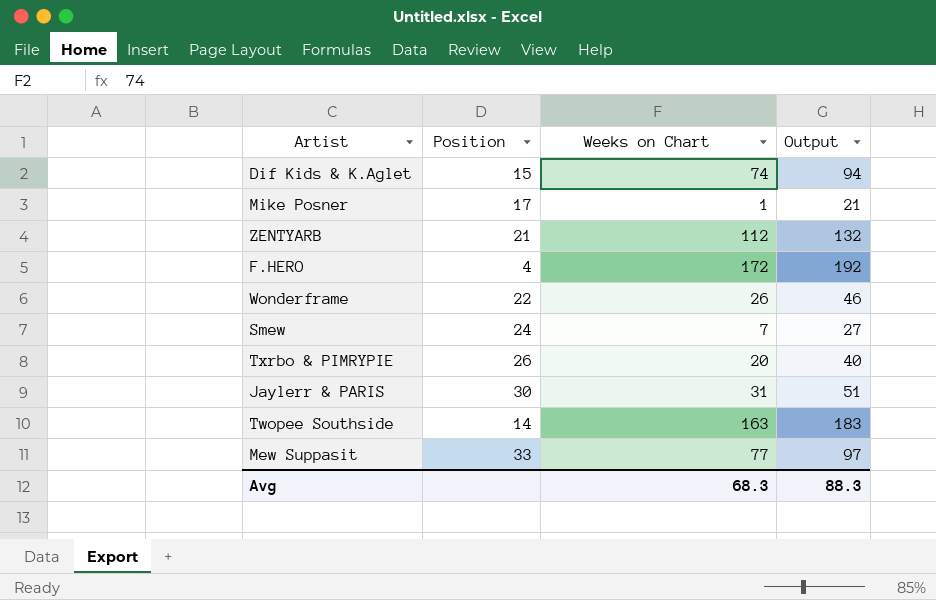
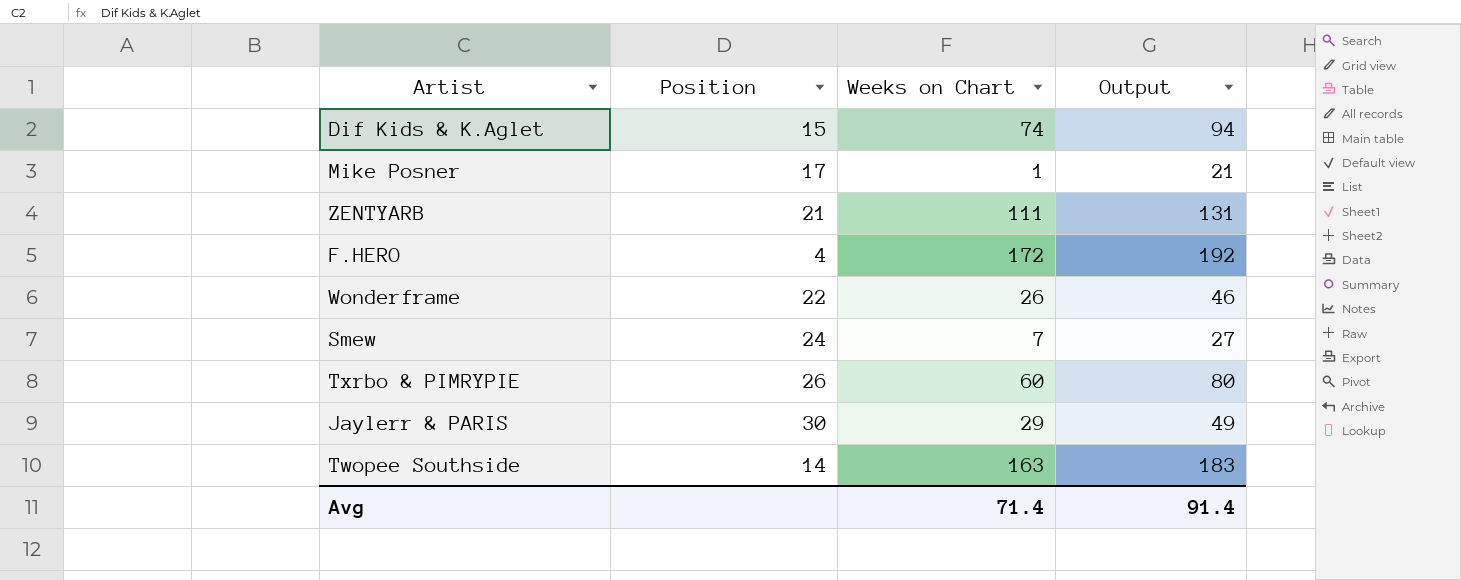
row Mew Suppasit: 33 | 77 | 97 -> none
ZENTYARB | Weeks on Chart: 112 -> 111
ZENTYARB | Output: 132 -> 131
Txrbo & PIMRYPIE | Weeks on Chart: 20 -> 60
Txrbo & PIMRYPIE | Output: 40 -> 80
Jaylerr & PARIS | Weeks on Chart: 31 -> 29
Jaylerr & PARIS | Output: 51 -> 49
Avg | Weeks on Chart: 68.3 -> 71.4
Avg | Output: 88.3 -> 91.4

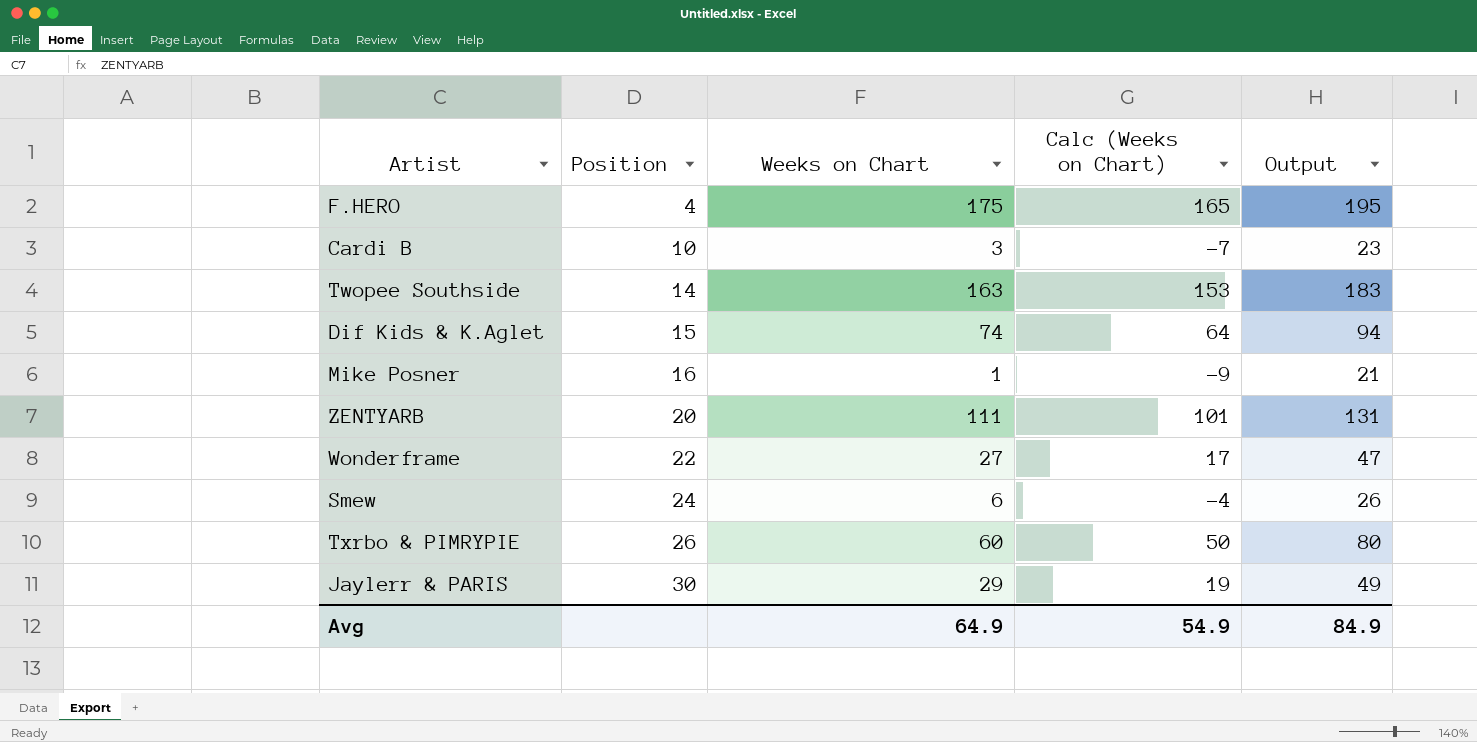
row order: none -> Position ascending
column Calc (Weeks on Chart) | formula: none -> [Weeks on Chart] - 10
F.HERO | Weeks on Chart: 172 -> 175
F.HERO | Output: 192 -> 195
row Cardi B: none -> 10 | 3 | -7 | 23
Mike Posner | Position: 17 -> 16
ZENTYARB | Position: 21 -> 20
Wonderframe | Weeks on Chart: 26 -> 27
Wonderframe | Output: 46 -> 47
Smew | Weeks on Chart: 7 -> 6
Smew | Output: 27 -> 26
Avg | Weeks on Chart: 71.4 -> 64.9
Avg | Output: 91.4 -> 84.9

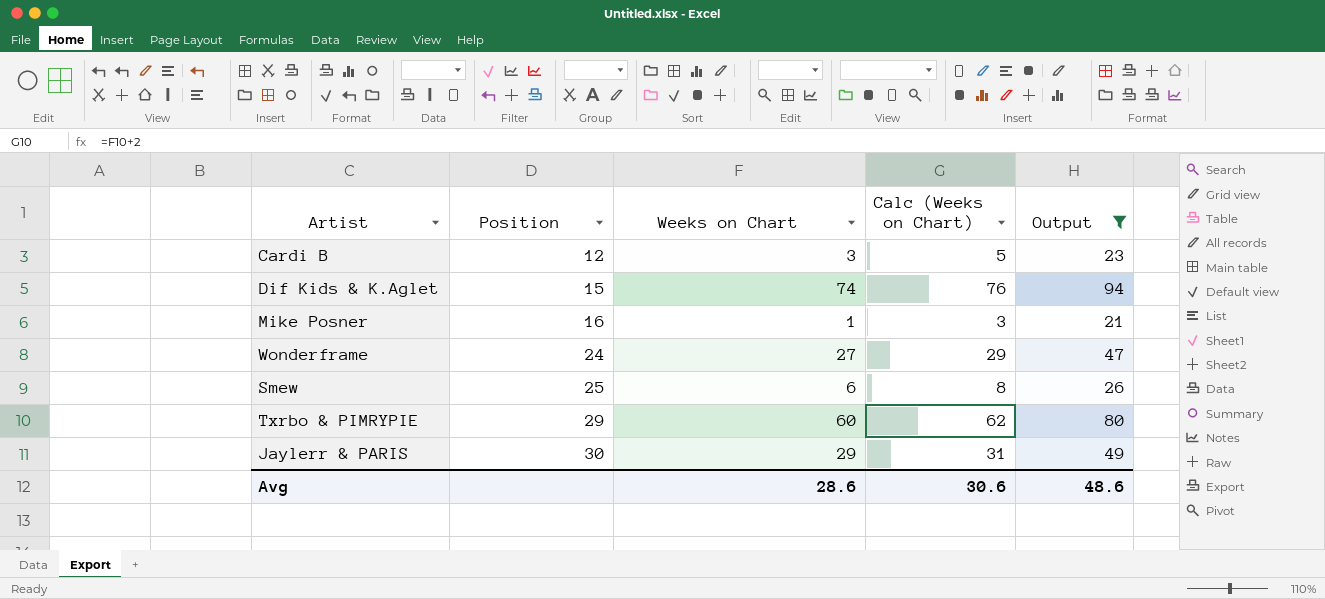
filter: none -> Output <= 94
column Calc (Weeks on Chart) | formula: [Weeks on Chart] - 10 -> [Weeks on Chart] + 2
Cardi B | Position: 10 -> 12
Wonderframe | Position: 22 -> 24
Smew | Position: 24 -> 25
Txrbo & PIMRYPIE | Position: 26 -> 29
Avg | Weeks on Chart: 64.9 -> 28.6
Avg | Calc (Weeks on Chart): 54.9 -> 30.6
Avg | Output: 84.9 -> 48.6

